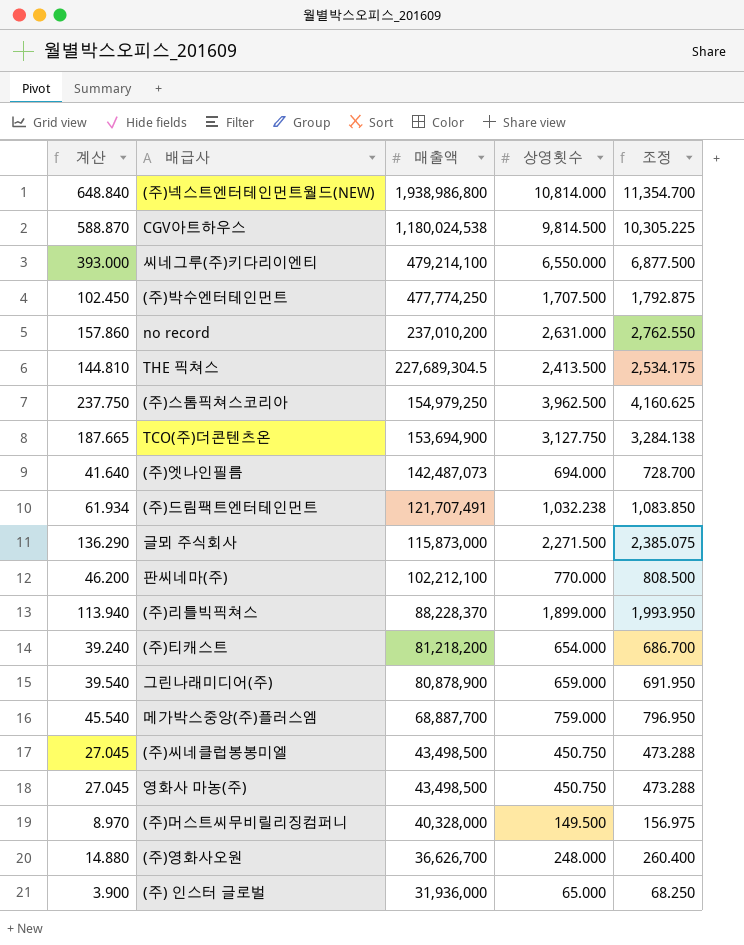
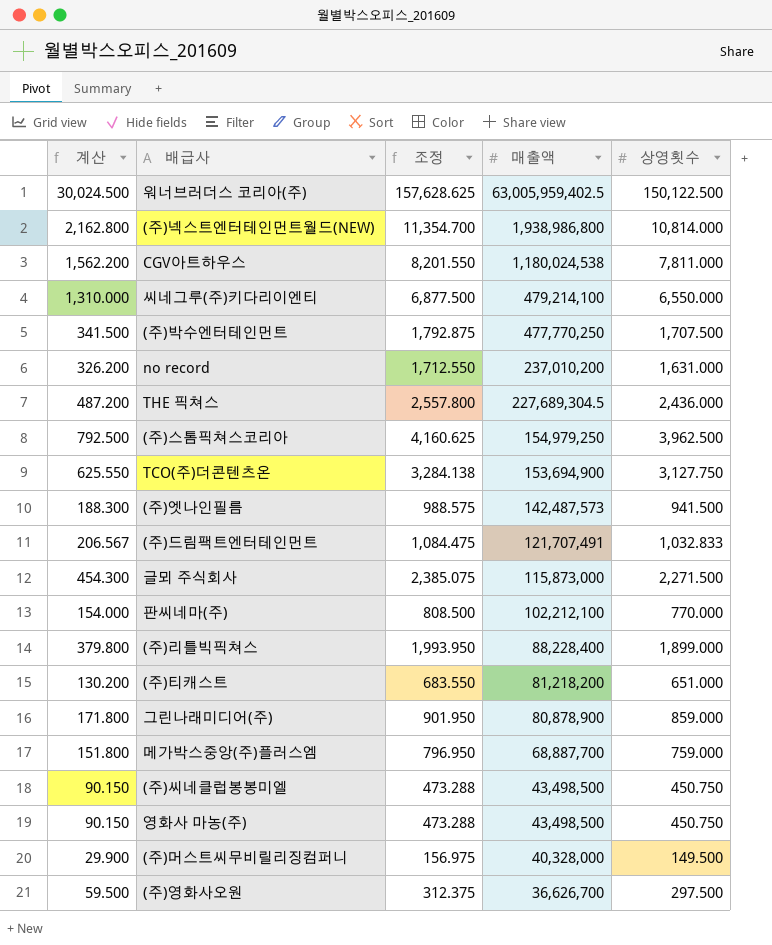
column 계산 | formula: [상영횟수] * 0.06 -> [상영횟수] * 0.2
column 조정 | position: 5 -> 3
row (주) 인스터 글로벌: 3.900 | 31,936,000 | 65.000 | 68.250 -> none
row 워너브러더스 코리아(주): none -> 30,024.500 | 157,628.625 | 63,005,959,402.5 | 150,122.500
CGV아트하우스 | 조정: 10,305.225 -> 8,201.550
CGV아트하우스 | 상영횟수: 9,814.500 -> 7,811.000
(주)박수엔터테인먼트 | 매출액: 477,774,250 -> 477,770,250
no record | 조정: 2,762.550 -> 1,712.550
no record | 상영횟수: 2,631.000 -> 1,631.000
THE 픽쳐스 | 조정: 2,534.175 -> 2,557.800
THE 픽쳐스 | 상영횟수: 2,413.500 -> 2,436.000
(주)엣나인필름 | 조정: 728.700 -> 988.575
(주)엣나인필름 | 매출액: 142,487,073 -> 142,487,573
(주)엣나인필름 | 상영횟수: 694.000 -> 941.500
(주)드림팩트엔터테인먼트 | 조정: 1,083.850 -> 1,084.475
(주)드림팩트엔터테인먼트 | 상영횟수: 1,032.238 -> 1,032.833
(주)리틀빅픽쳐스 | 매출액: 88,228,370 -> 88,228,400
(주)티캐스트 | 조정: 686.700 -> 683.550
(주)티캐스트 | 상영횟수: 654.000 -> 651.000
그린나래미디어(주) | 조정: 691.950 -> 901.950
그린나래미디어(주) | 상영횟수: 659.000 -> 859.000
(주)영화사오원 | 조정: 260.400 -> 312.375
(주)영화사오원 | 상영횟수: 248.000 -> 297.500

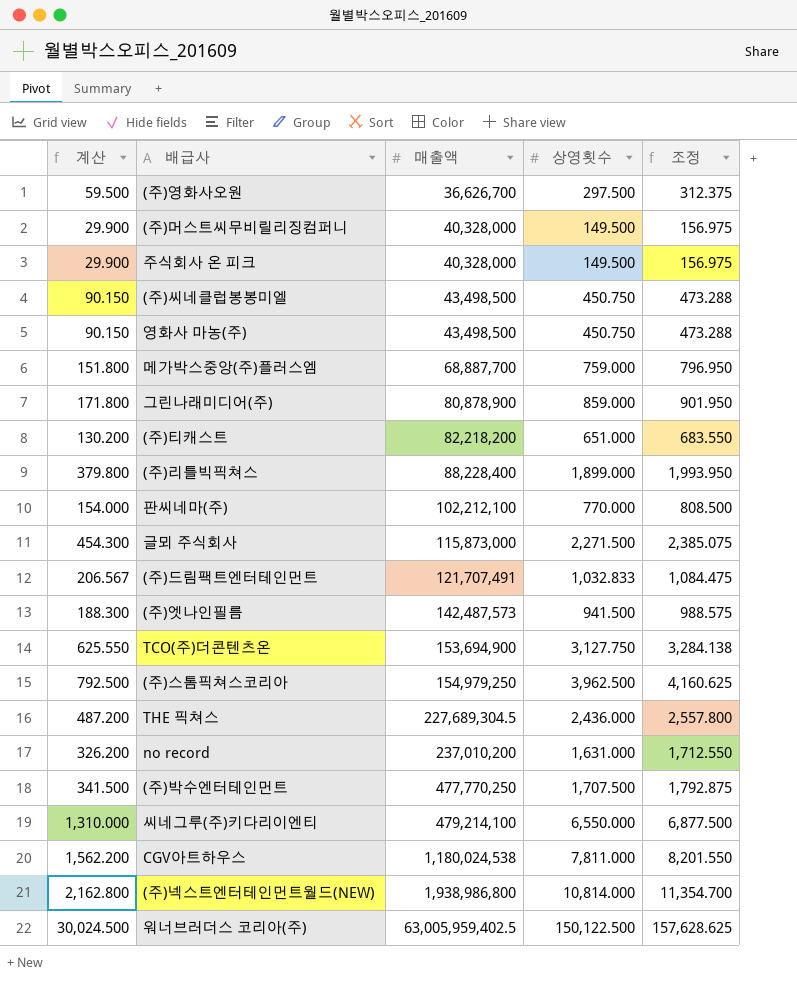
row order: 매출액 descending -> 매출액 ascending
column 조정 | position: 3 -> 5
row 주식회사 온 피크: none -> 29.900 | 40,328,000 | 149.500 | 156.975
(주)티캐스트 | 매출액: 81,218,200 -> 82,218,200

